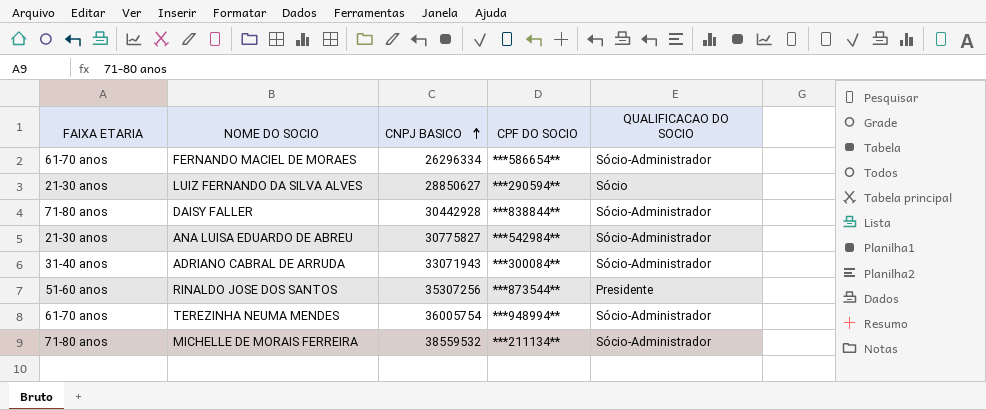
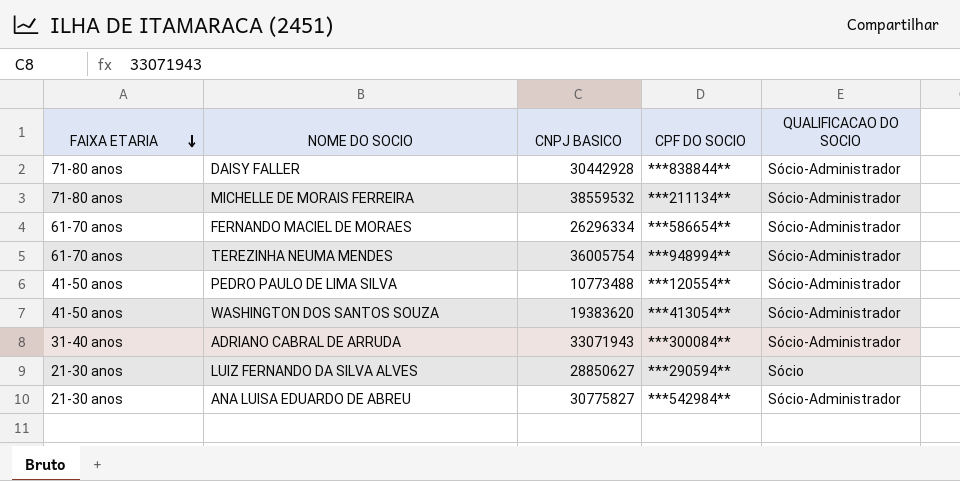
row order: CNPJ BASICO ascending -> FAIXA ETARIA descending
row RINALDO JOSE DOS SANTOS: 51-60 anos | 35307256 | ***873544** | Presidente -> none
row PEDRO PAULO DE LIMA SILVA: none -> 41-50 anos | 10773488 | ***120554** | Sócio-Administrador
row WASHINGTON DOS SANTOS SOUZA: none -> 41-50 anos | 19383620 | ***413054** | Sócio-Administrador

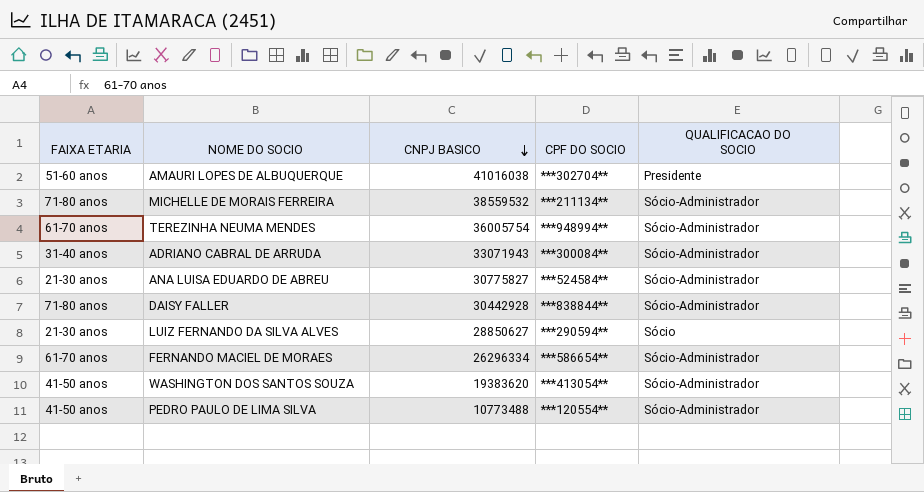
row order: FAIXA ETARIA descending -> CNPJ BASICO descending
row AMAURI LOPES DE ALBUQUERQUE: none -> 51-60 anos | 41016038 | ***302704** | Presidente
ANA LUISA EDUARDO DE ABREU | CPF DO SOCIO: ***542984** -> ***524584**

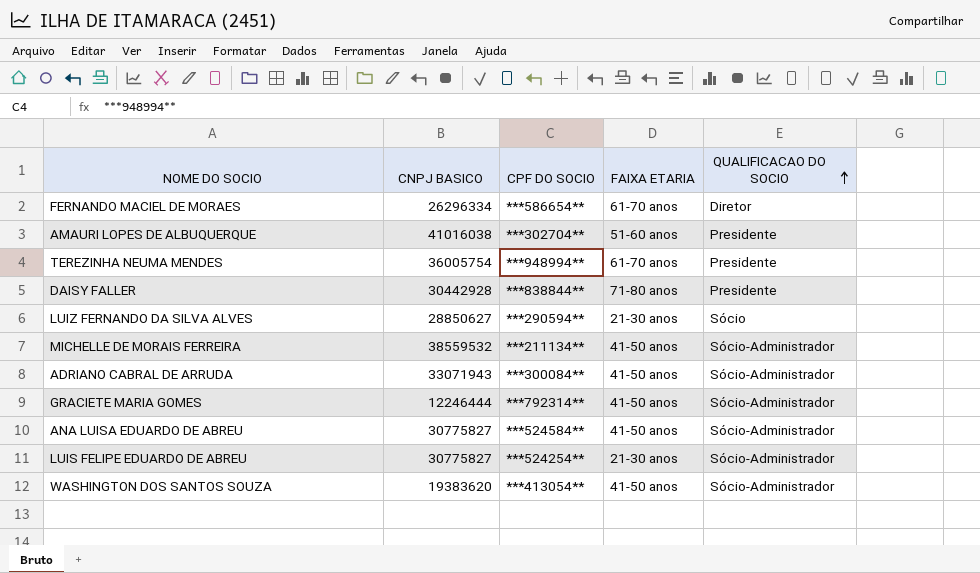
row order: CNPJ BASICO descending -> QUALIFICACAO DO SOCIO ascending
column FAIXA ETARIA | position: 1 -> 4
row PEDRO PAULO DE LIMA SILVA: 41-50 anos | 10773488 | ***120554** | Sócio-Administrador -> none
FERNANDO MACIEL DE MORAES | QUALIFICACAO DO SOCIO: Sócio-Administrador -> Diretor
TEREZINHA NEUMA MENDES | QUALIFICACAO DO SOCIO: Sócio-Administrador -> Presidente
DAISY FALLER | QUALIFICACAO DO SOCIO: Sócio-Administrador -> Presidente
MICHELLE DE MORAIS FERREIRA | FAIXA ETARIA: 71-80 anos -> 41-50 anos
ADRIANO CABRAL DE ARRUDA | FAIXA ETARIA: 31-40 anos -> 41-50 anos
row GRACIETE MARIA GOMES: none -> 12246444 | ***792314** | 41-50 anos | Sócio-Administrador
ANA LUISA EDUARDO DE ABREU | FAIXA ETARIA: 21-30 anos -> 41-50 anos
row LUIS FELIPE EDUARDO DE ABREU: none -> 30775827 | ***524254** | 21-30 anos | Sócio-Administrador

